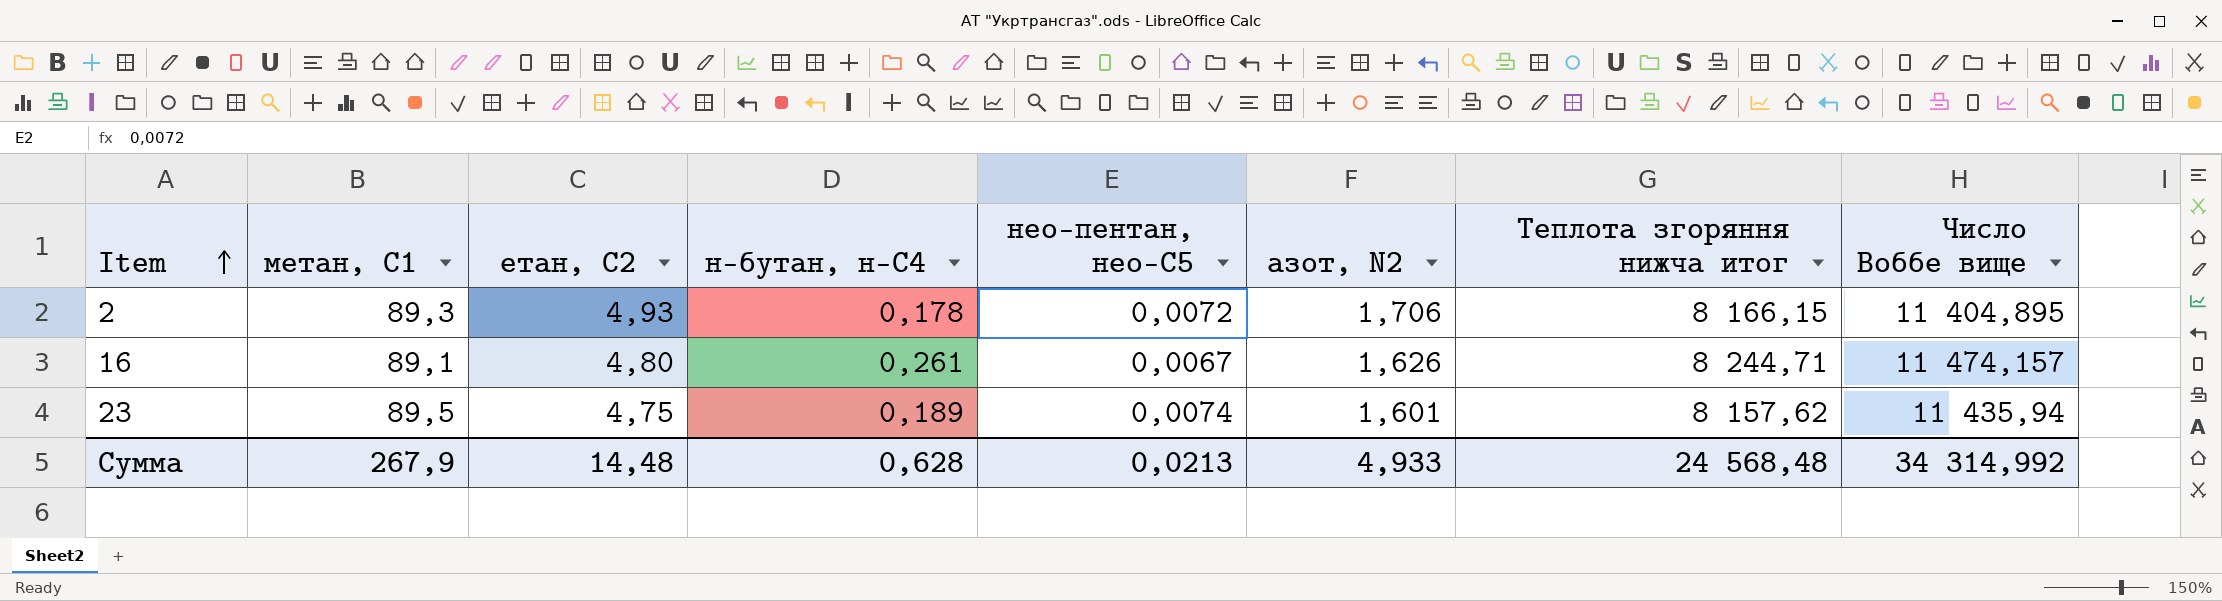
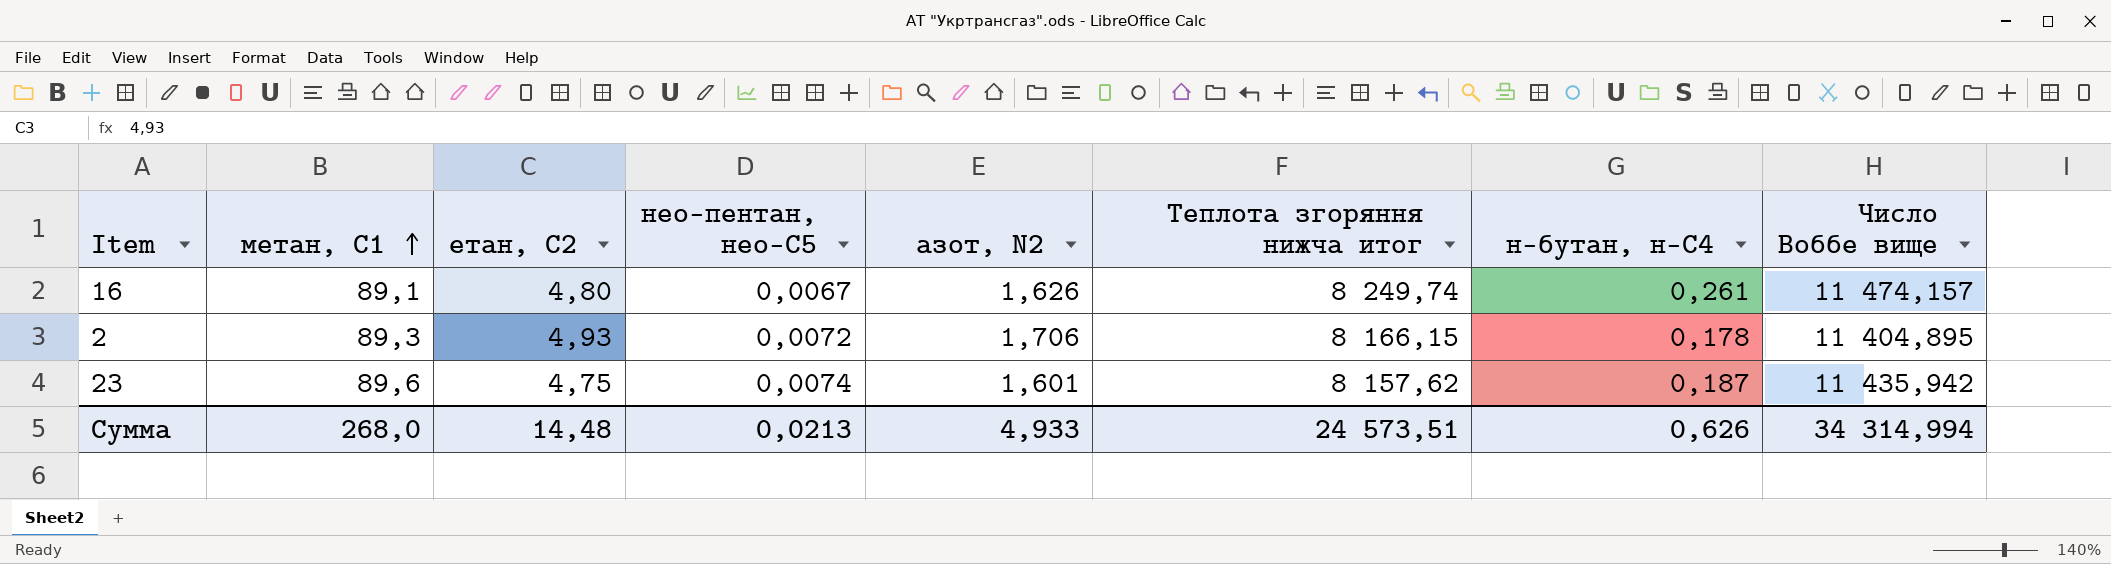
row order: Item ascending -> метан, С1 ascending
column н-бутан, н-С4 | position: 4 -> 7
16 | Теплота згоряння нижча итог: 8 244,71 -> 8 249,74
23 | метан, С1: 89,5 -> 89,6
23 | н-бутан, н-С4: 0,189 -> 0,187
23 | Число Воббе вище: 11 435,94 -> 11 435,942
Сумма | метан, С1: 267,9 -> 268,0
Сумма | Теплота згоряння нижча итог: 24 568,48 -> 24 573,51
Сумма | н-бутан, н-С4: 0,628 -> 0,626
Сумма | Число Воббе вище: 34 314,992 -> 34 314,994

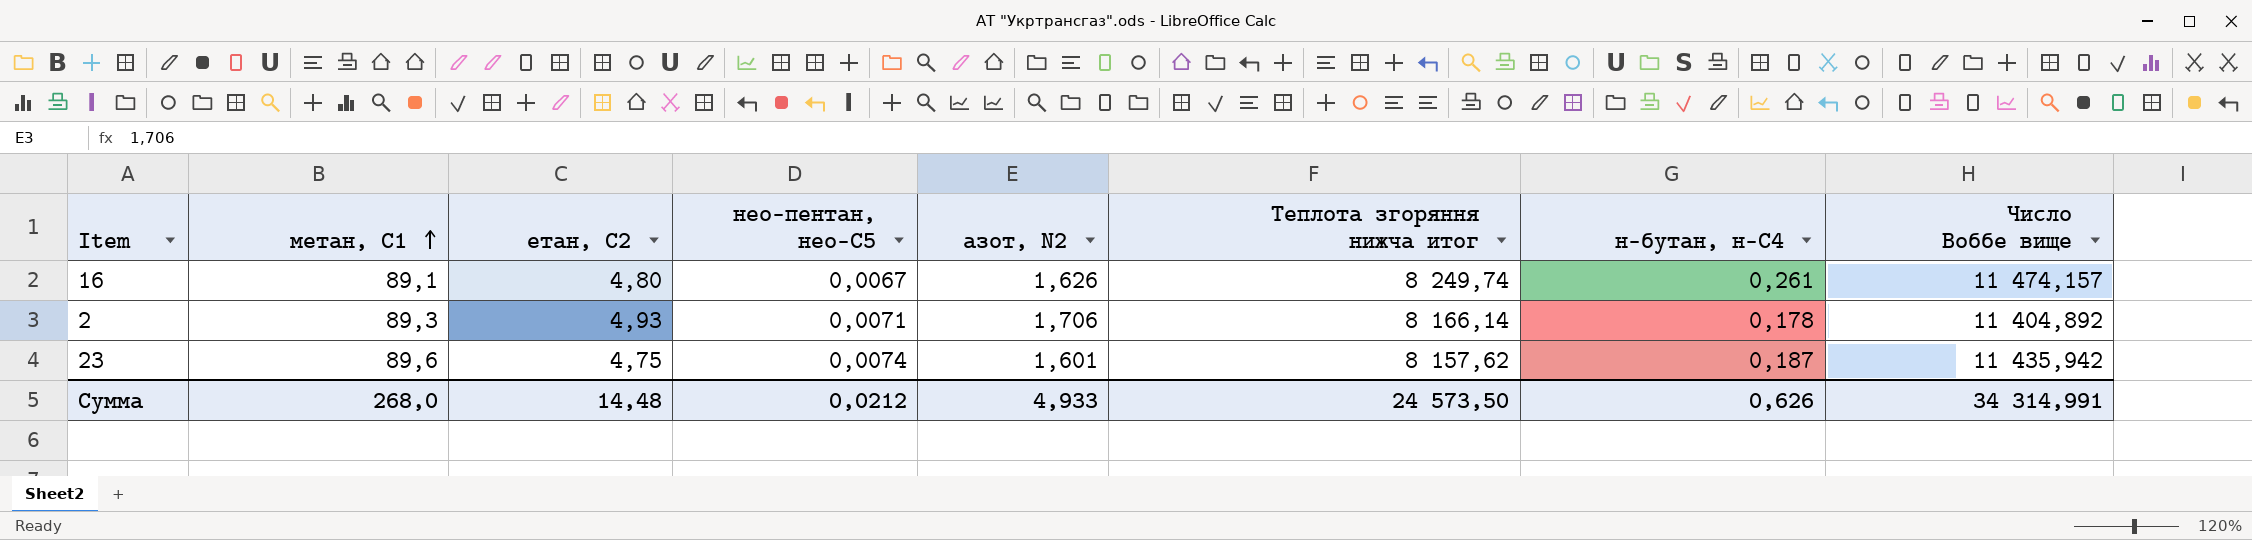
2 | нео-пентан, нео-С5: 0,0072 -> 0,0071
2 | Теплота згоряння нижча итог: 8 166,15 -> 8 166,14
2 | Число Воббе вище: 11 404,895 -> 11 404,892
Сумма | нео-пентан, нео-С5: 0,0213 -> 0,0212
Сумма | Теплота згоряння нижча итог: 24 573,51 -> 24 573,50
Сумма | Число Воббе вище: 34 314,994 -> 34 314,991

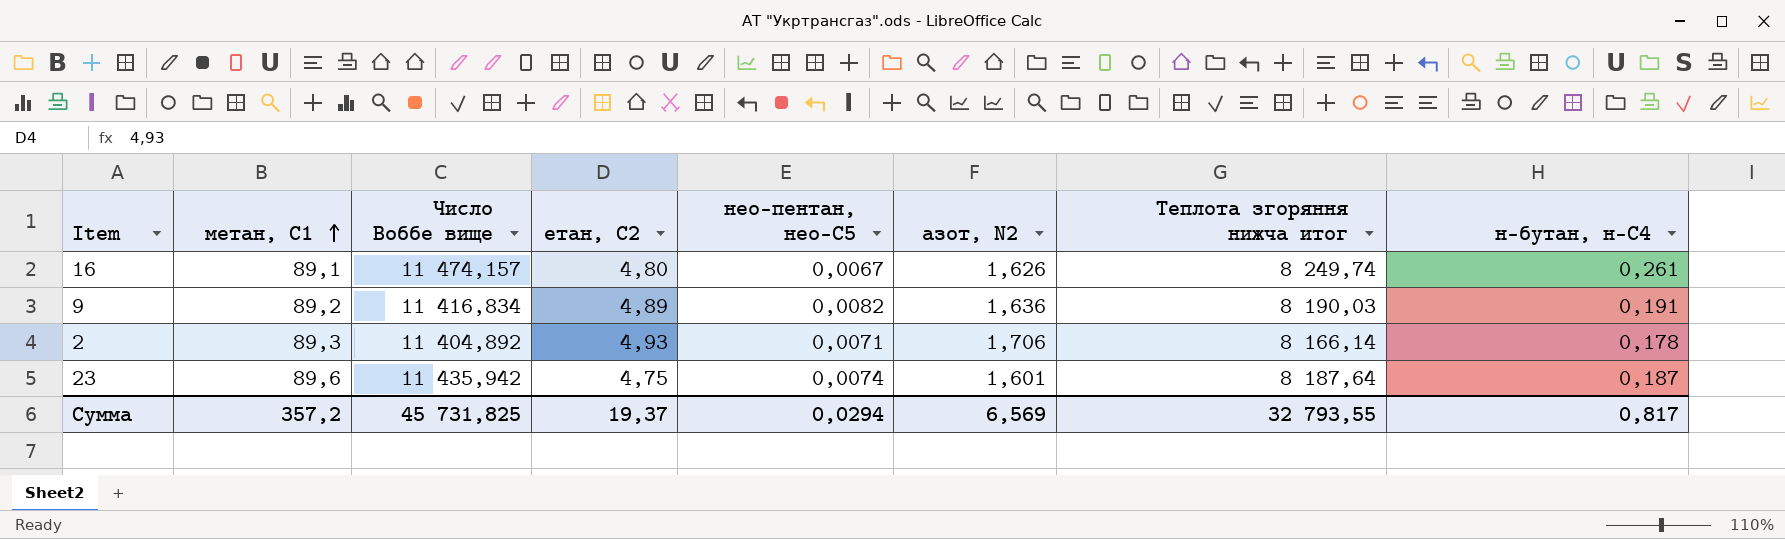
column Число Воббе вище | position: 8 -> 3
row 9: none -> 89,2 | 11 416,834 | 4,89 | 0,0082 | 1,636 | 8 190,03 | 0,191
23 | Теплота згоряння нижча итог: 8 157,62 -> 8 187,64
Сумма | метан, С1: 268,0 -> 357,2
Сумма | Число Воббе вище: 34 314,991 -> 45 731,825
Сумма | етан, С2: 14,48 -> 19,37
Сумма | нео-пентан, нео-С5: 0,0212 -> 0,0294
Сумма | азот, N2: 4,933 -> 6,569
Сумма | Теплота згоряння нижча итог: 24 573,50 -> 32 793,55
Сумма | н-бутан, н-С4: 0,626 -> 0,817

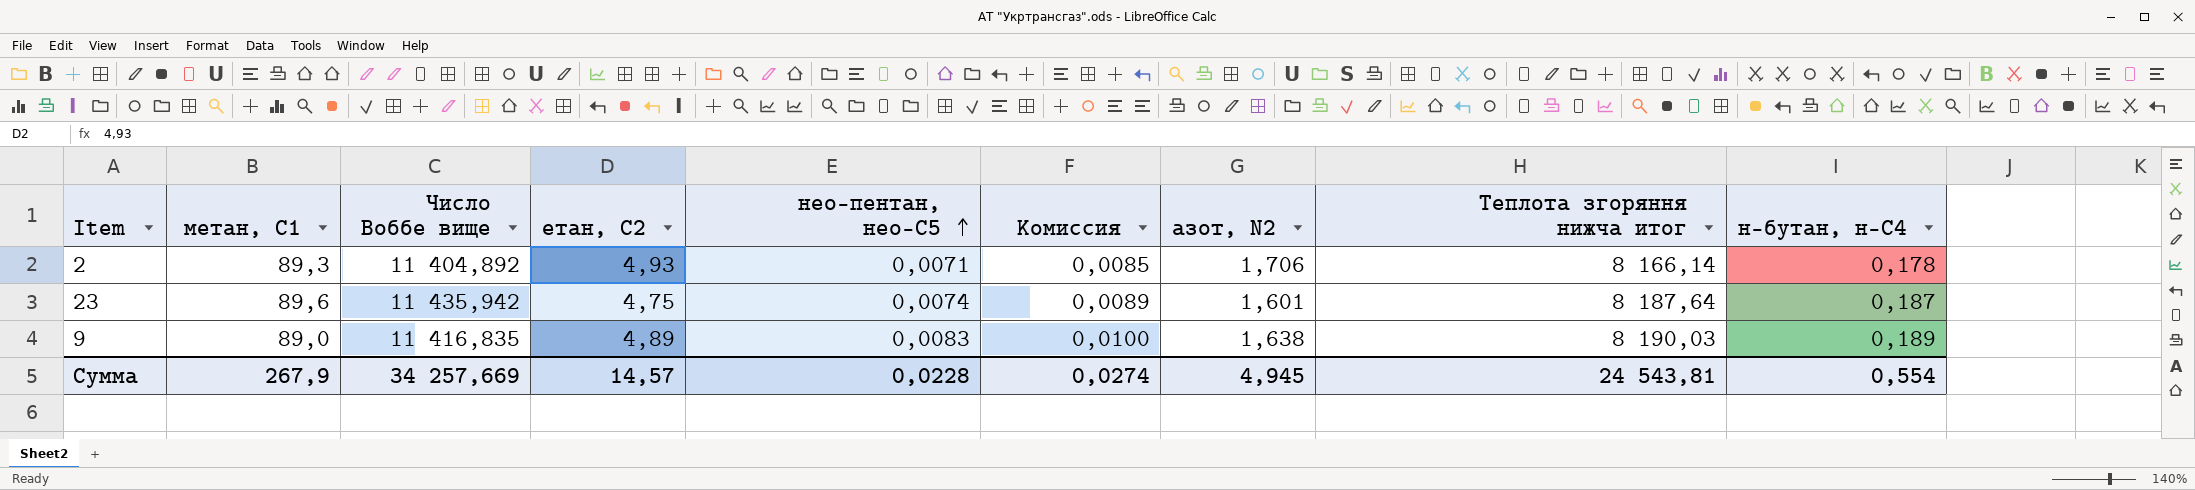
row order: метан, С1 ascending -> нео-пентан, нео-С5 ascending
column Комиссия | formula: none -> [нео-пентан, нео-С5] * 1,2
row 16: 89,1 | 11 474,157 | 4,80 | 0,0067 | 1,626 | 8 249,74 | 0,261 -> none
9 | метан, С1: 89,2 -> 89,0
9 | Число Воббе вище: 11 416,834 -> 11 416,835
9 | нео-пентан, нео-С5: 0,0082 -> 0,0083
9 | азот, N2: 1,636 -> 1,638
9 | н-бутан, н-С4: 0,191 -> 0,189
Сумма | метан, С1: 357,2 -> 267,9
Сумма | Число Воббе вище: 45 731,825 -> 34 257,669
Сумма | етан, С2: 19,37 -> 14,57
Сумма | нео-пентан, нео-С5: 0,0294 -> 0,0228
Сумма | азот, N2: 6,569 -> 4,945
Сумма | Теплота згоряння нижча итог: 32 793,55 -> 24 543,81
Сумма | н-бутан, н-С4: 0,817 -> 0,554

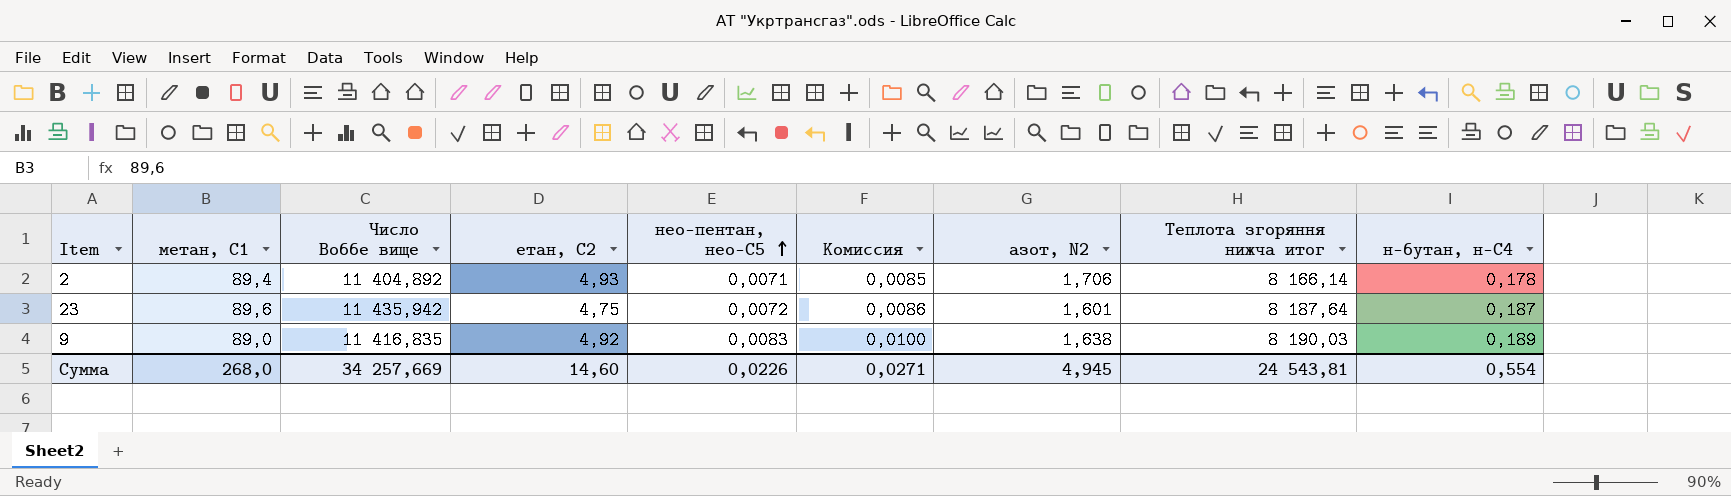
2 | метан, С1: 89,3 -> 89,4
23 | нео-пентан, нео-С5: 0,0074 -> 0,0072
23 | Комиссия: 0,0089 -> 0,0086
9 | етан, С2: 4,89 -> 4,92
Сумма | метан, С1: 267,9 -> 268,0
Сумма | етан, С2: 14,57 -> 14,60
Сумма | нео-пентан, нео-С5: 0,0228 -> 0,0226
Сумма | Комиссия: 0,0274 -> 0,0271

